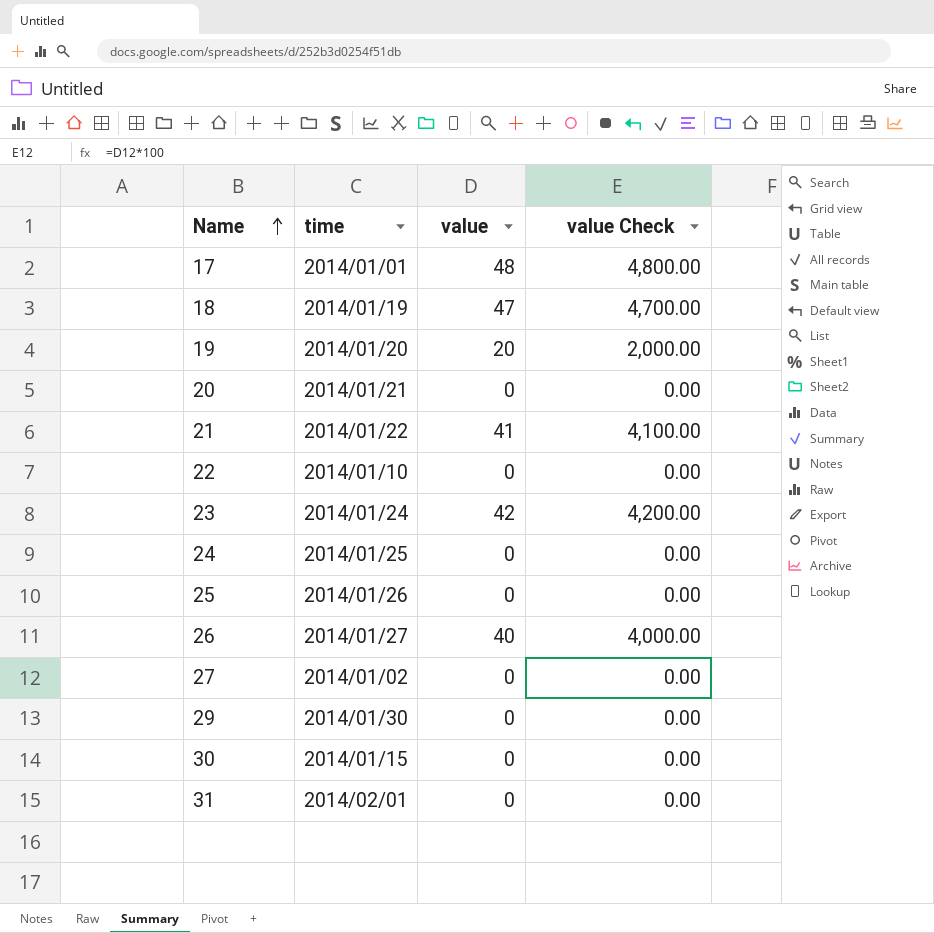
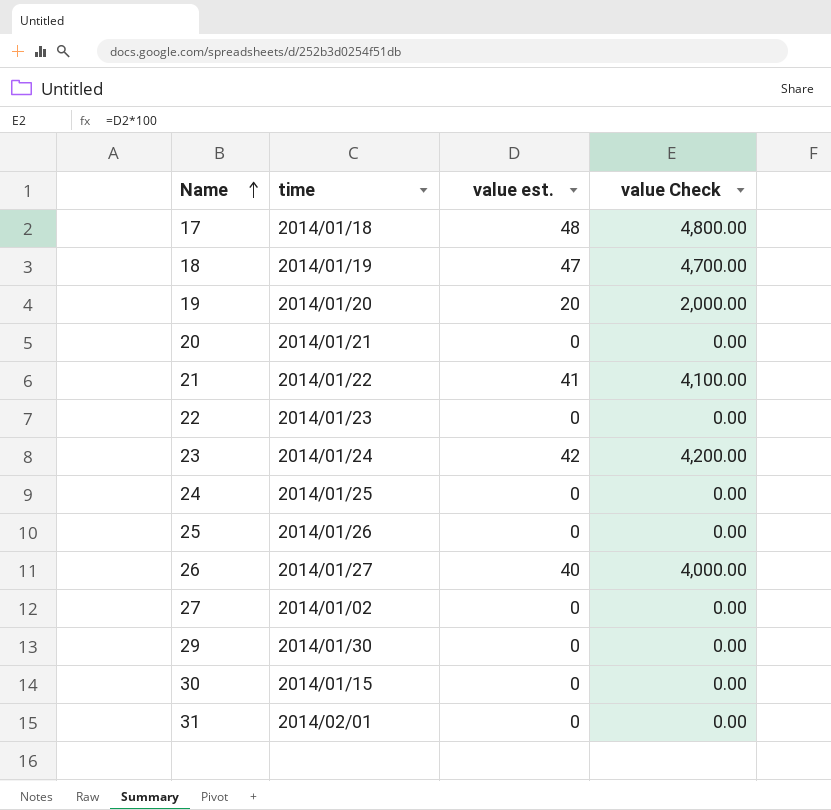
column name: value -> value est.
17 | time: 2014/01/01 -> 2014/01/18
22 | time: 2014/01/10 -> 2014/01/23

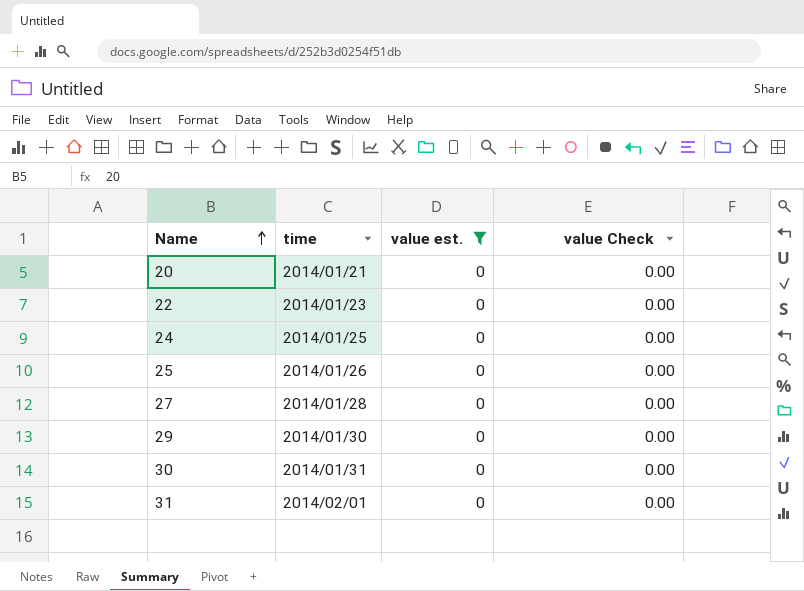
filter: none -> value est. = 0
27 | time: 2014/01/02 -> 2014/01/28
30 | time: 2014/01/15 -> 2014/01/31

